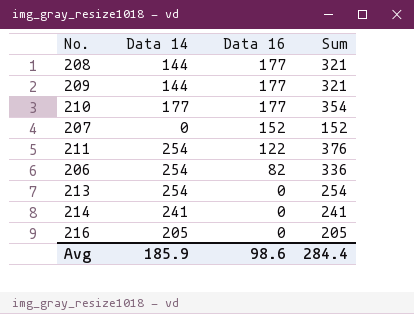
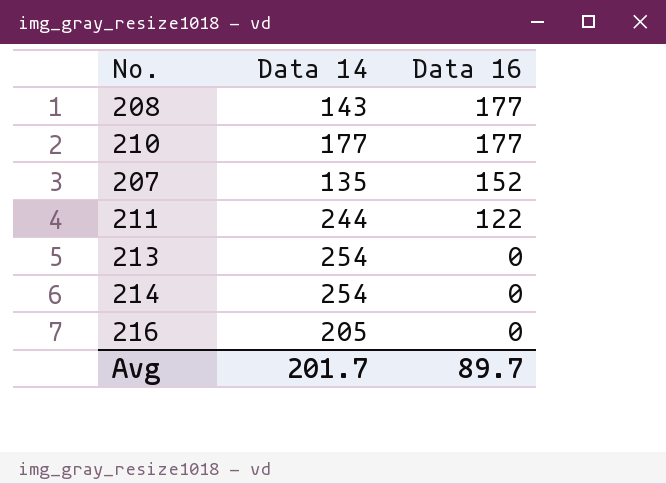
column Sum | formula: [Data 14] + [Data 16] -> none
row 209: 144 | 177 | 321 -> none
row 206: 254 | 82 | 336 -> none
208 | Data 14: 144 -> 143
207 | Data 14: 0 -> 135
211 | Data 14: 254 -> 244
214 | Data 14: 241 -> 254
Avg | Data 14: 185.9 -> 201.7
Avg | Data 16: 98.6 -> 89.7

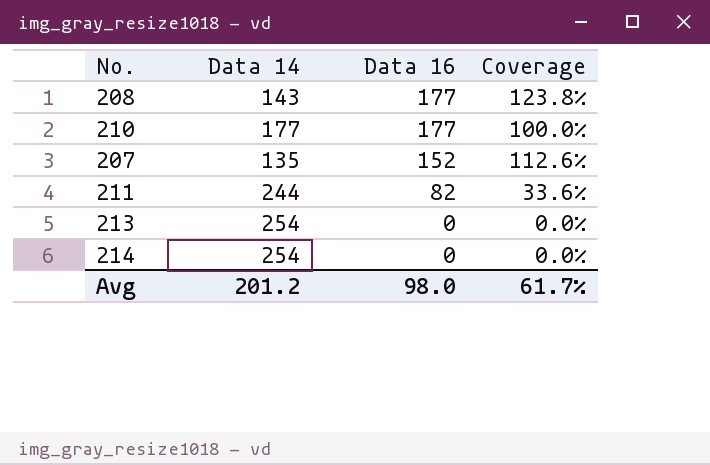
column Coverage | formula: none -> [Data 16] / [Data 14]
row 216: 205 | 0 -> none
211 | Data 16: 122 -> 82
Avg | Data 14: 201.7 -> 201.2
Avg | Data 16: 89.7 -> 98.0

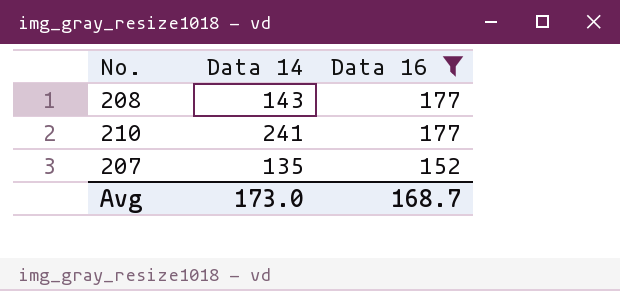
filter: none -> Data 16 >= 152
column Coverage | formula: [Data 16] / [Data 14] -> none
210 | Data 14: 177 -> 241
Avg | Data 14: 201.2 -> 173.0
Avg | Data 16: 98.0 -> 168.7

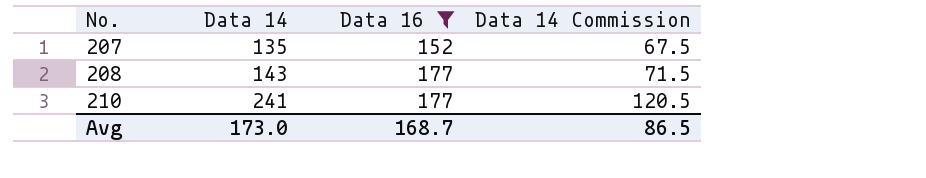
row order: Data 16 descending -> No. ascending
column Data 14 Commission | formula: none -> [Data 14] * 0.5

